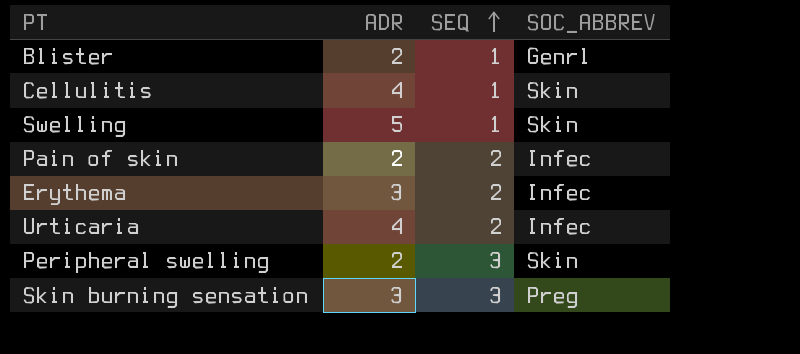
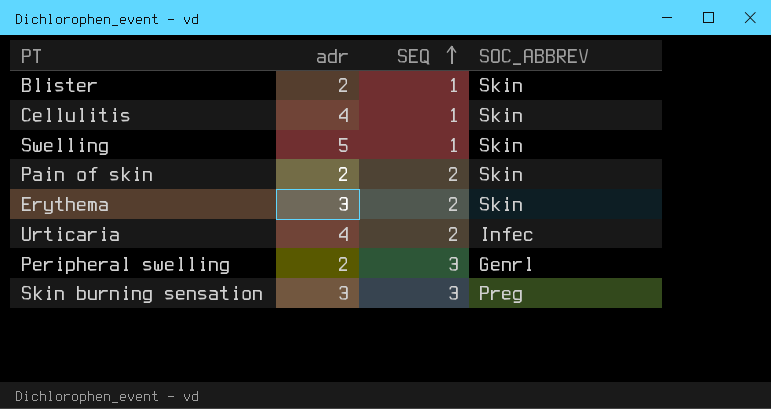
column name: ADR -> adr
Blister | SOC_ABBREV: Genrl -> Skin
Pain of skin | SOC_ABBREV: Infec -> Skin
Erythema | SOC_ABBREV: Infec -> Skin
Peripheral swelling | SOC_ABBREV: Skin -> Genrl

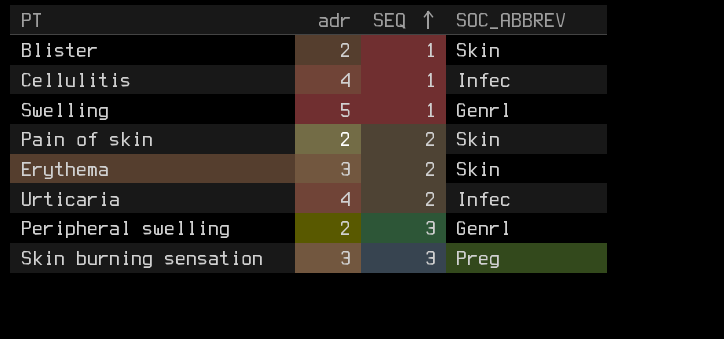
Cellulitis | SOC_ABBREV: Skin -> Infec
Swelling | SOC_ABBREV: Skin -> Genrl

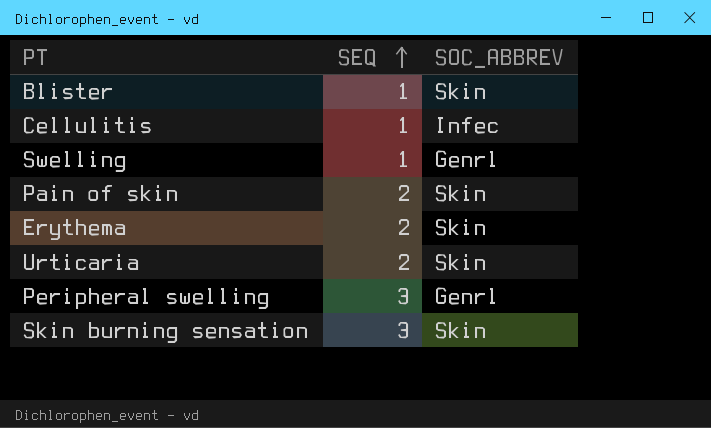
column adr | position: 2 -> none
Urticaria | SOC_ABBREV: Infec -> Skin
Skin burning sensation | SOC_ABBREV: Preg -> Skin

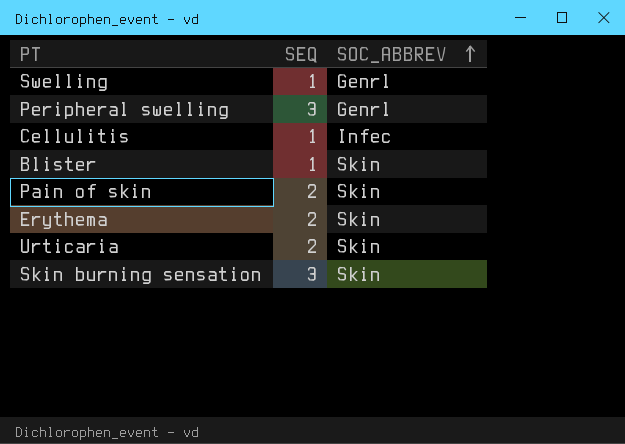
row order: SEQ ascending -> SOC_ABBREV ascending

